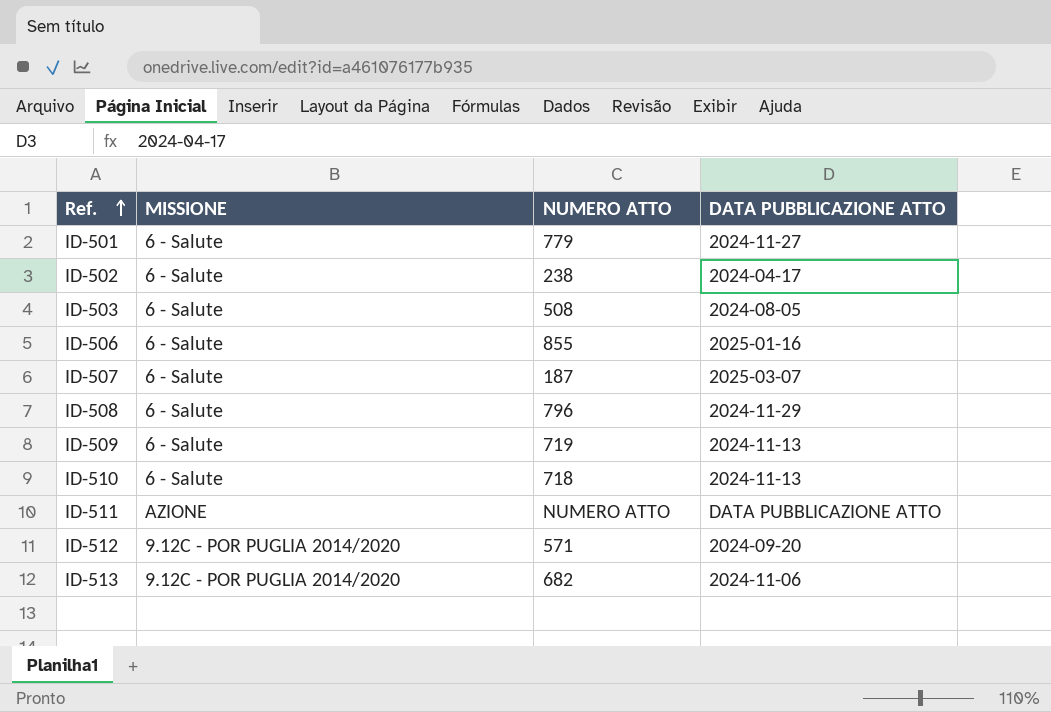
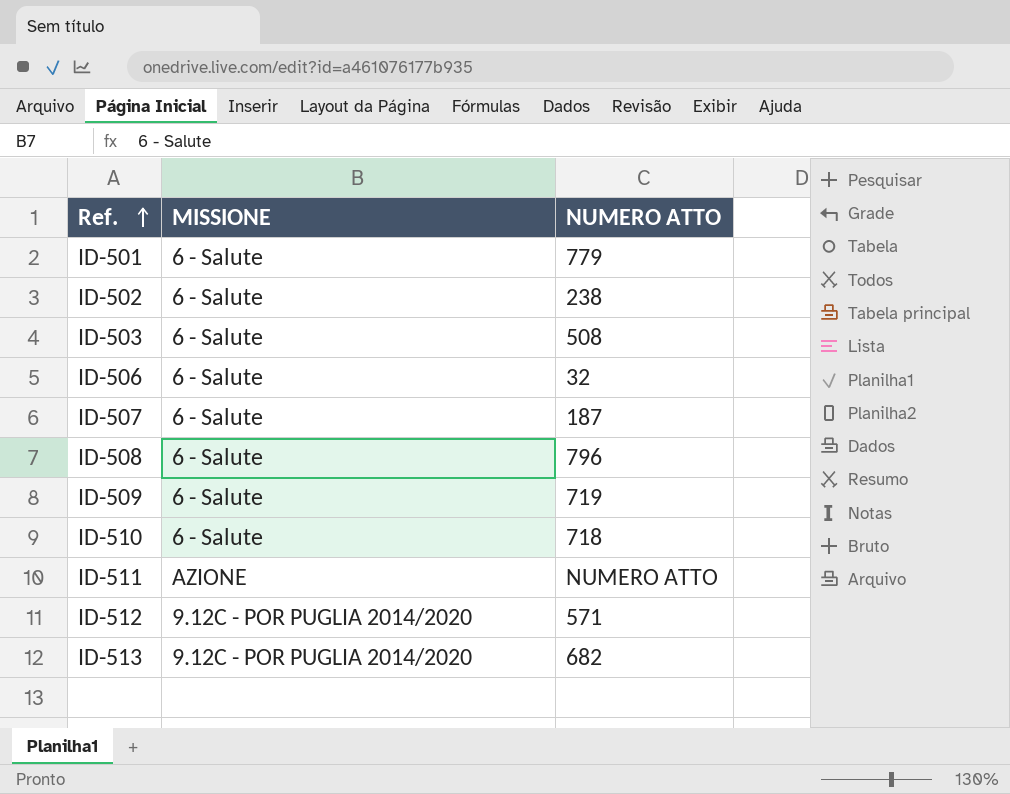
column DATA PUBBLICAZIONE ATTO | position: 4 -> none
ID-506 | NUMERO ATTO: 855 -> 32

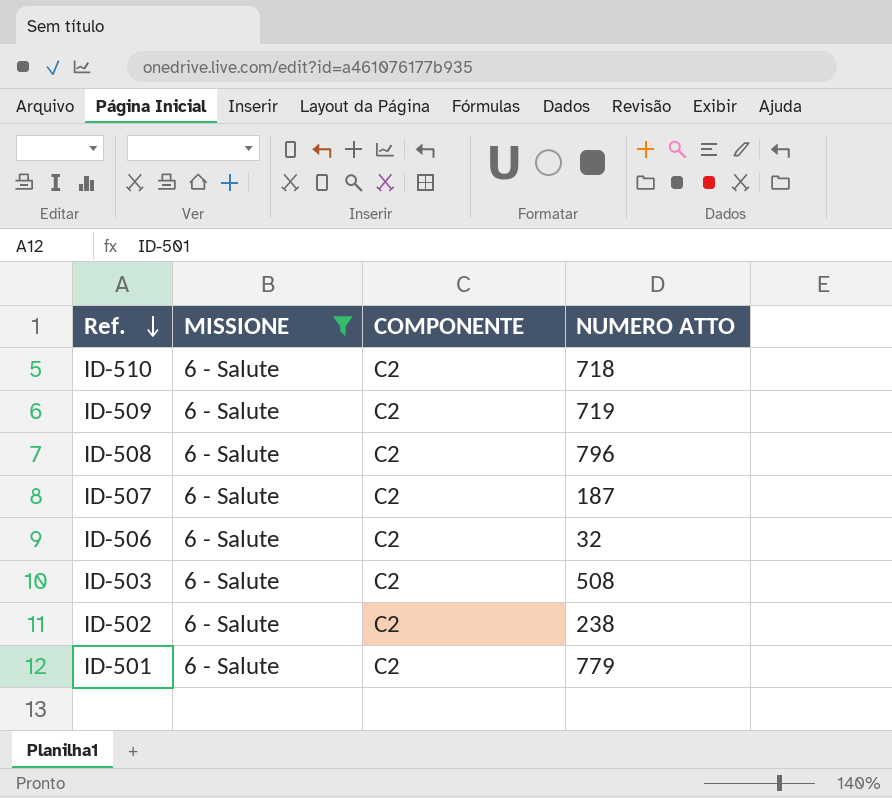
filter: none -> MISSIONE = 6 - Salute
row order: Ref. ascending -> Ref. descending
column COMPONENTE | position: none -> 3

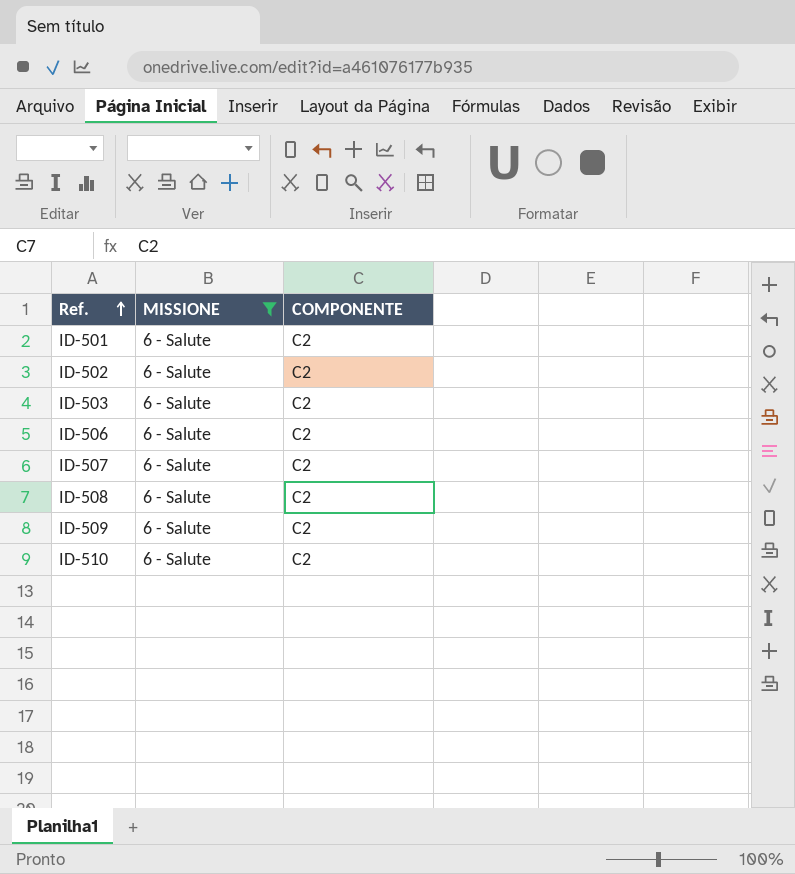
row order: Ref. descending -> Ref. ascending
column NUMERO ATTO | position: 4 -> none

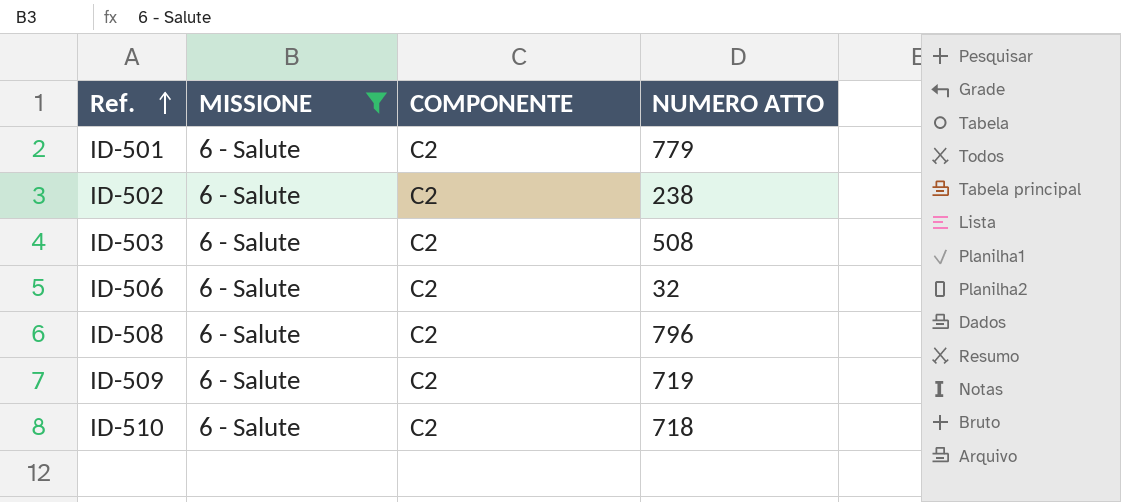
column NUMERO ATTO | position: none -> 4
row ID-507: 6 - Salute | C2 -> none

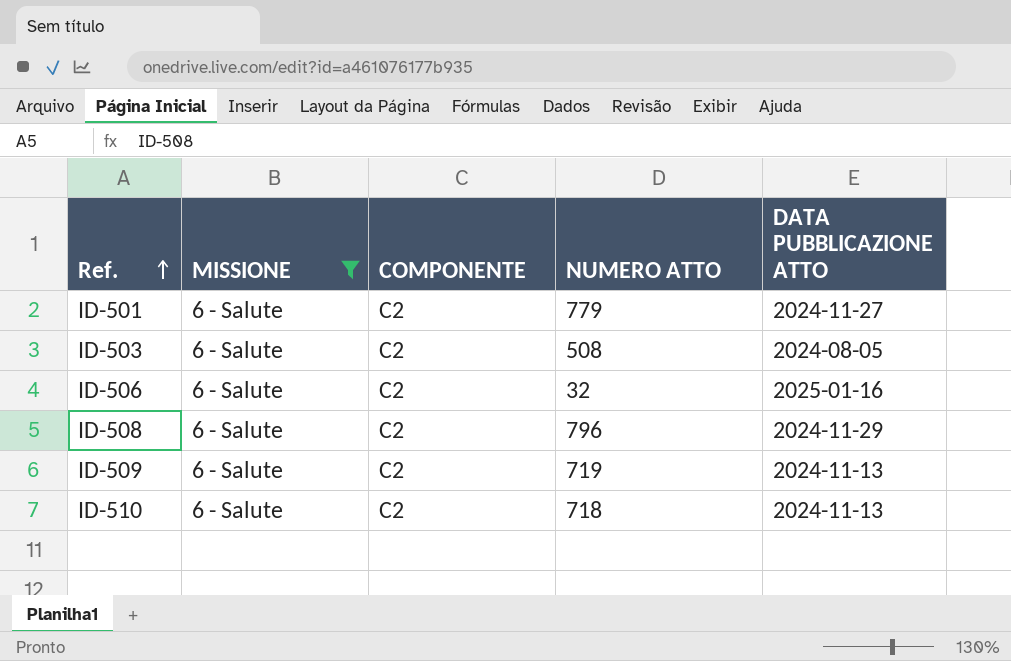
column DATA PUBBLICAZIONE ATTO | position: none -> 5
row ID-502: 6 - Salute | C2 | 238 -> none

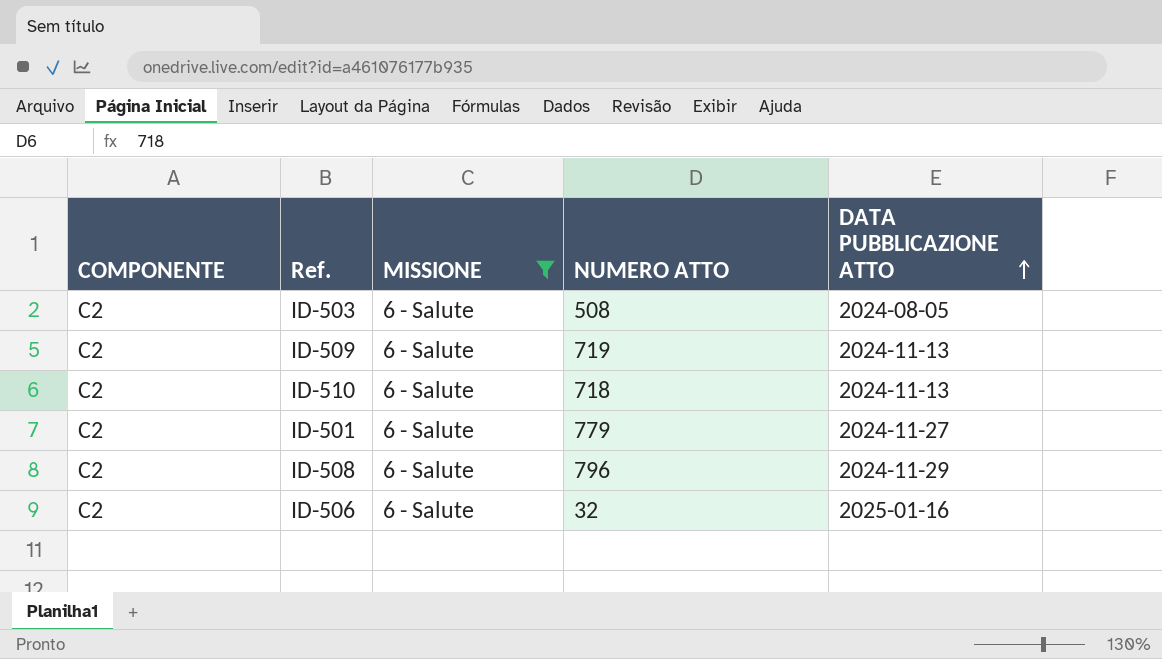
row order: Ref. ascending -> DATA PUBBLICAZIONE ATTO ascending
column COMPONENTE | position: 3 -> 1

